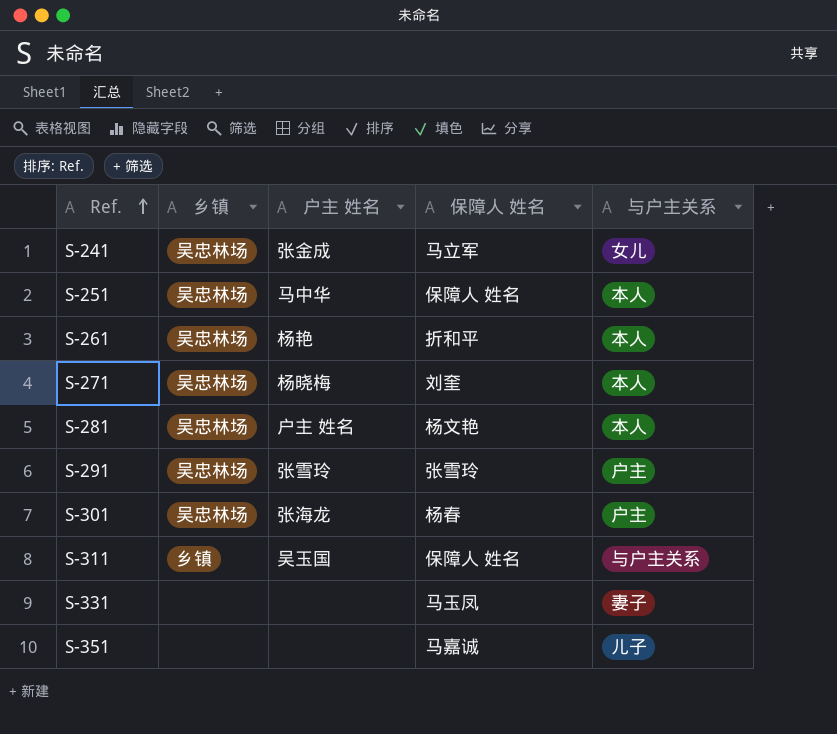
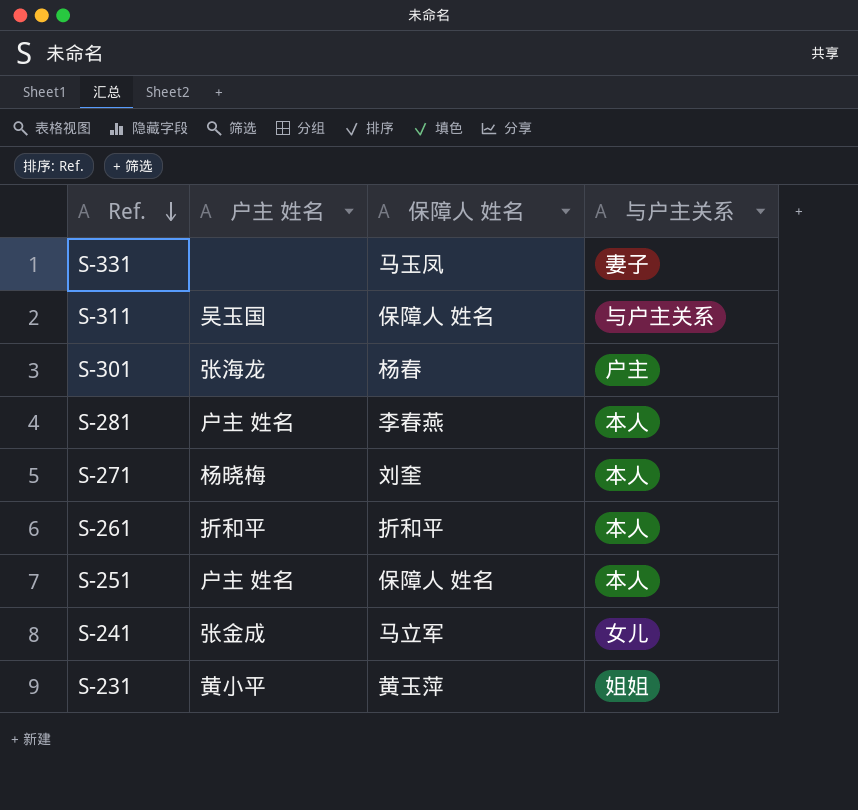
row order: Ref. ascending -> Ref. descending
column 乡镇 | position: 2 -> none
row S-291: 吴忠林场 | 张雪玲 | 张雪玲 | 户主 -> none
row S-351: none | none | 马嘉诚 | 儿子 -> none
S-281 | 保障人 姓名: 杨文艳 -> 李春燕
S-261 | 户主 姓名: 杨艳 -> 折和平
S-251 | 户主 姓名: 马中华 -> 户主 姓名
row S-231: none -> 黄小平 | 黄玉萍 | 姐姐

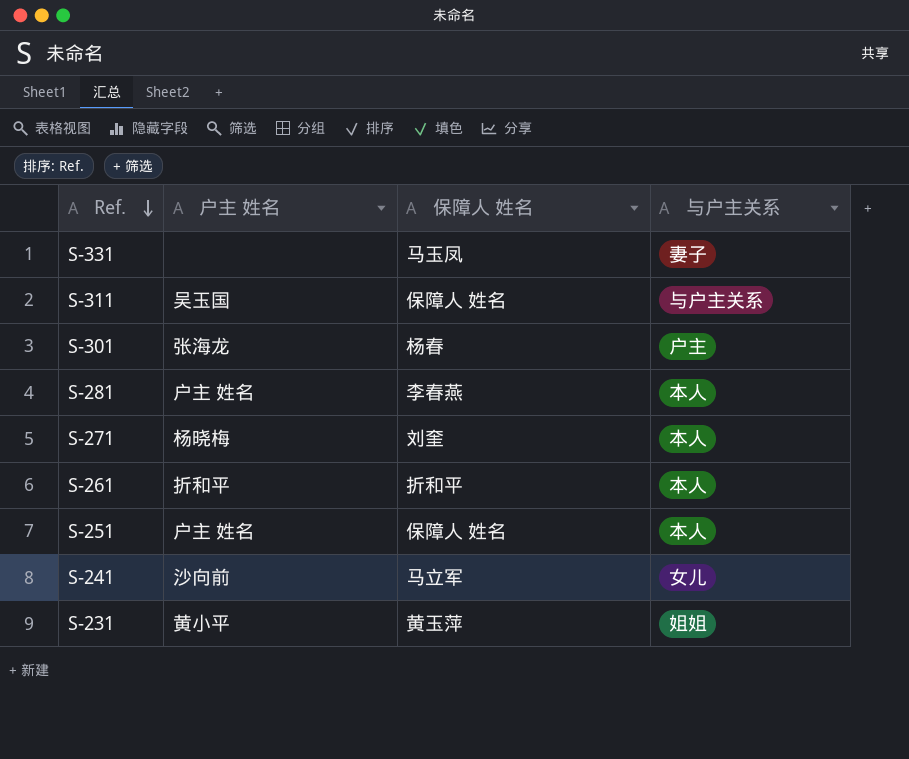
S-241 | 户主 姓名: 张金成 -> 沙向前

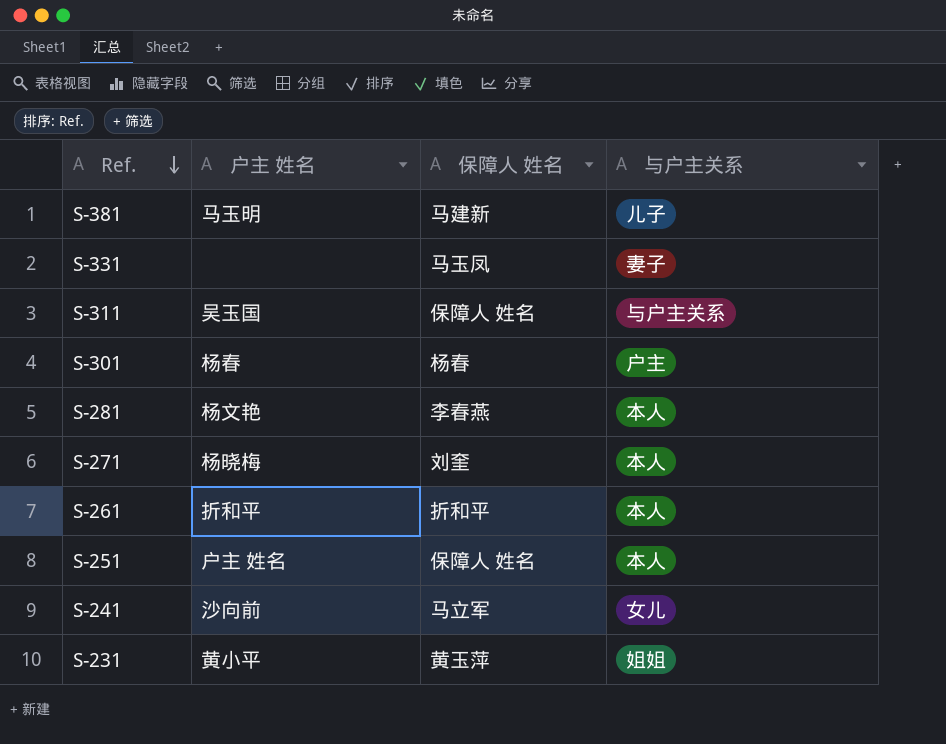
row S-381: none -> 马玉明 | 马建新 | 儿子
S-301 | 户主 姓名: 张海龙 -> 杨春
S-281 | 户主 姓名: 户主 姓名 -> 杨文艳

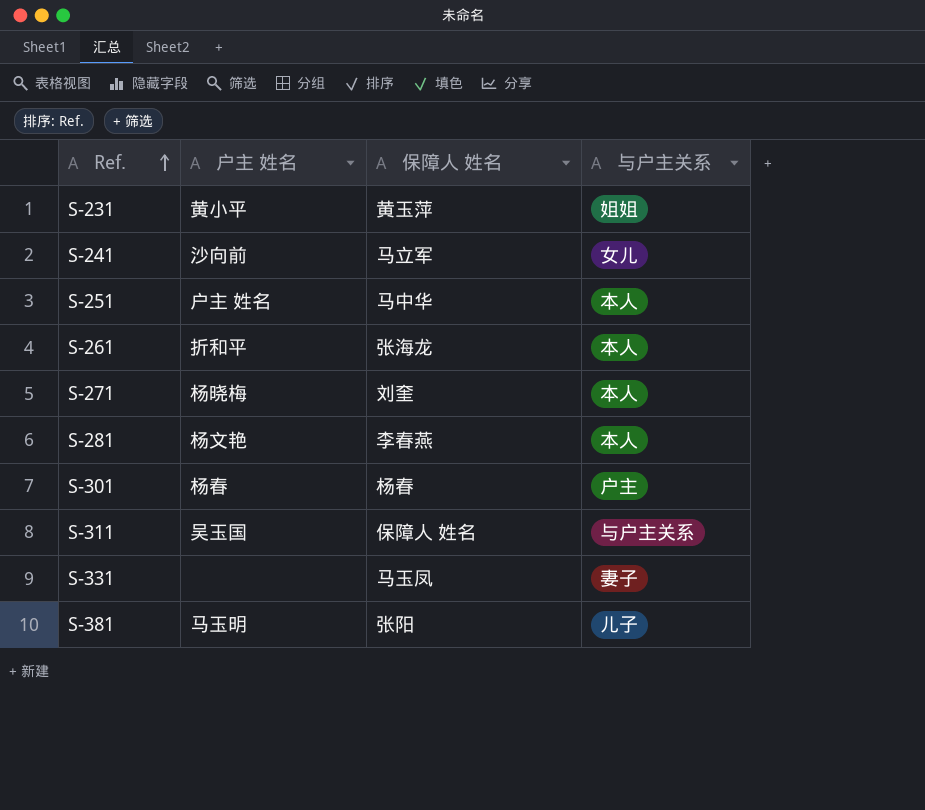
row order: Ref. descending -> Ref. ascending
S-251 | 保障人 姓名: 保障人 姓名 -> 马中华
S-261 | 保障人 姓名: 折和平 -> 张海龙
S-381 | 保障人 姓名: 马建新 -> 张阳

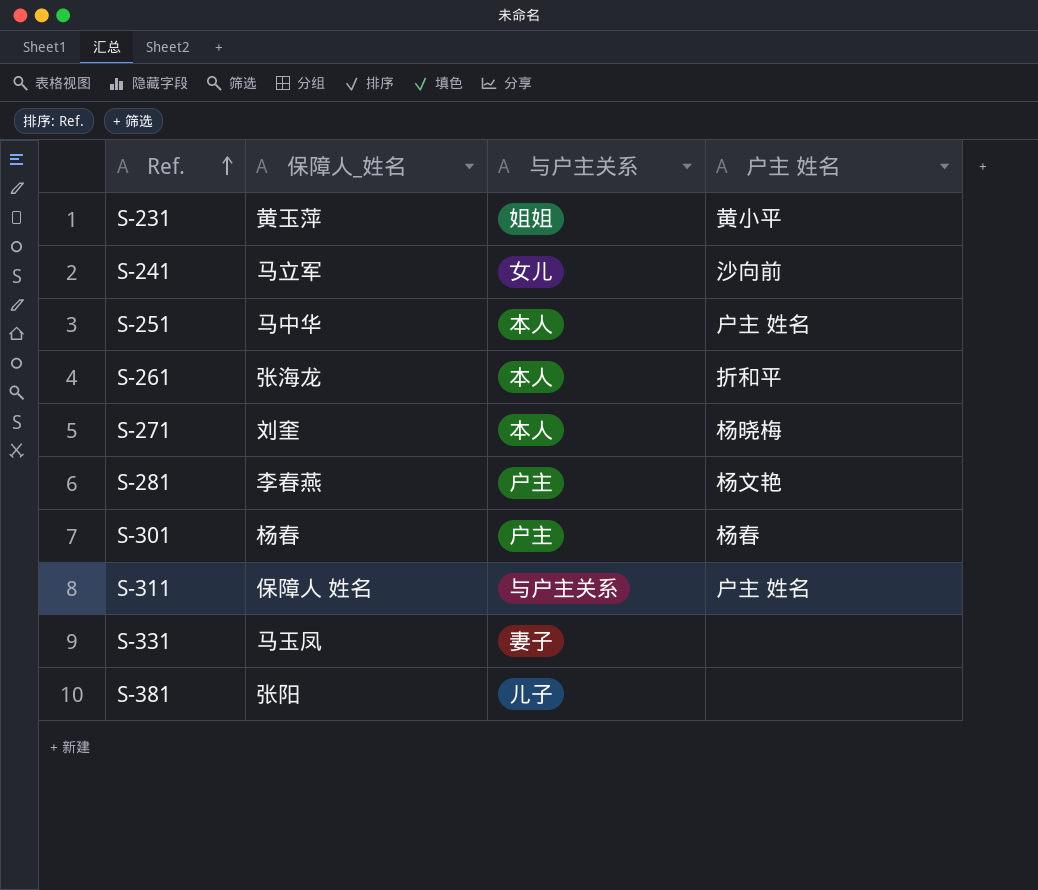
column name: 保障人 姓名 -> 保障人_姓名
column 户主 姓名 | position: 2 -> 4
S-281 | 与户主关系: 本人 -> 户主
S-311 | 户主 姓名: 吴玉国 -> 户主 姓名
S-381 | 户主 姓名: 马玉明 -> none

